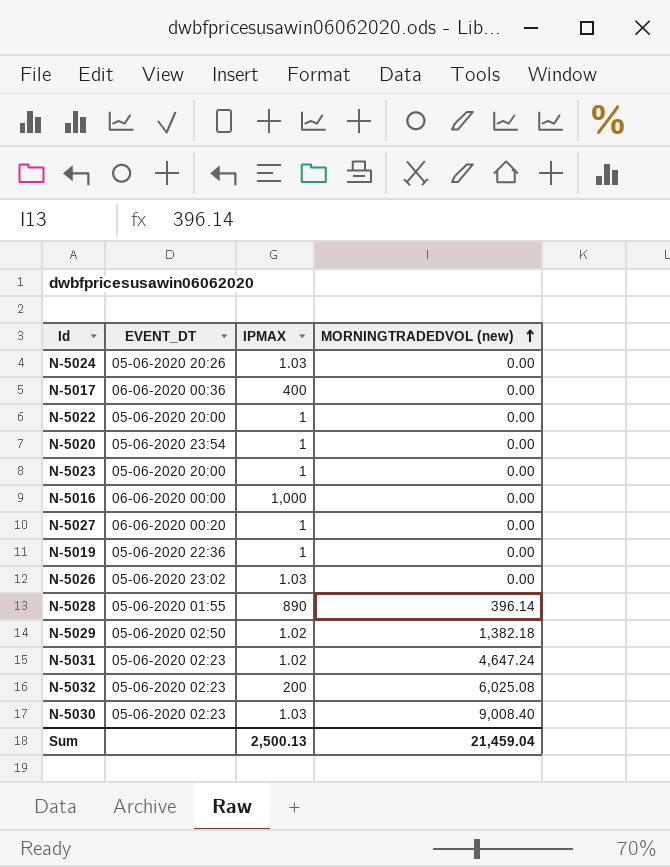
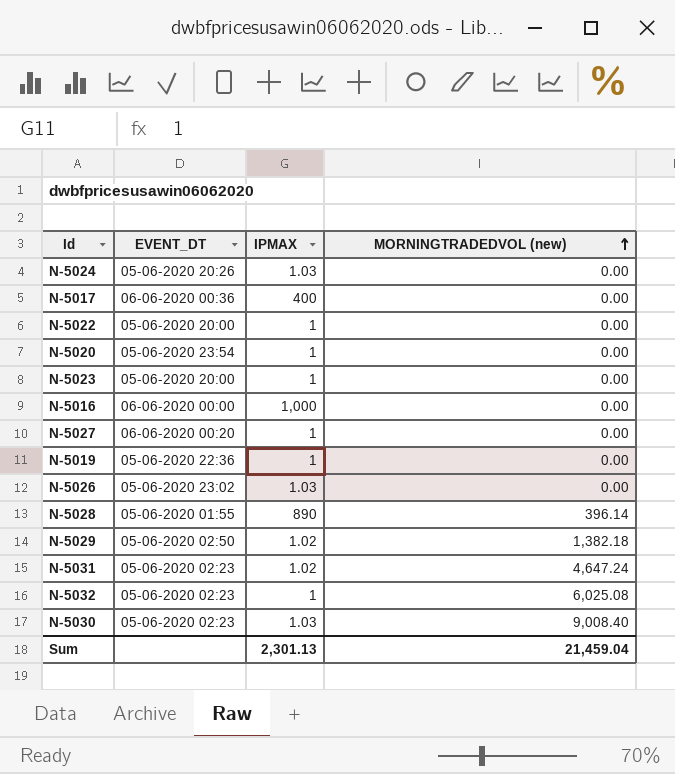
N-5032 | IPMAX: 200 -> 1
Sum | IPMAX: 2,500.13 -> 2,301.13

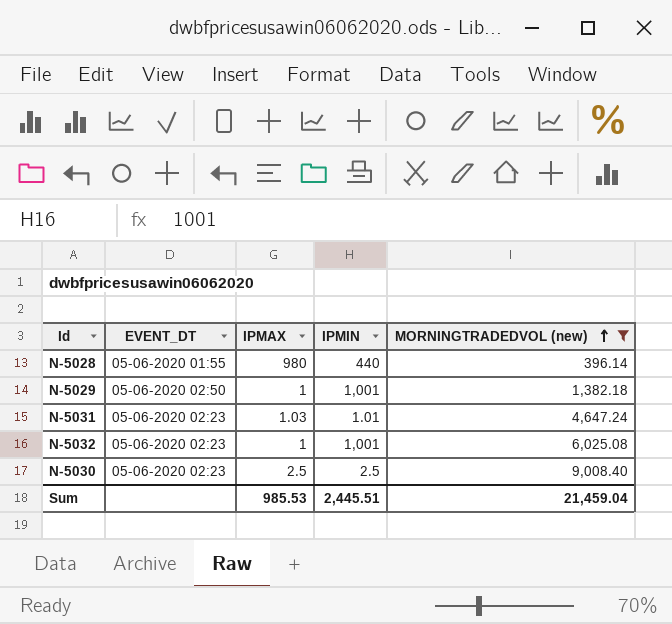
filter: none -> MORNINGTRADEDVOL (new) != 0.00
column IPMIN | position: none -> 4
N-5028 | IPMAX: 890 -> 980
N-5029 | IPMAX: 1.02 -> 1
N-5031 | IPMAX: 1.02 -> 1.03
N-5030 | IPMAX: 1.03 -> 2.5
Sum | IPMAX: 2,301.13 -> 985.53

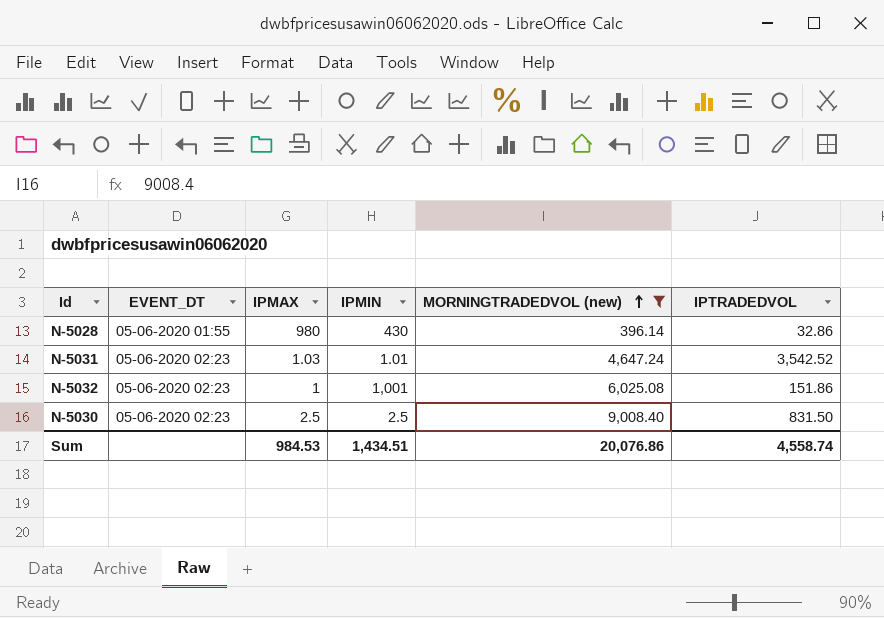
column IPTRADEDVOL | position: none -> 6
row N-5029: 05-06-2020 02:50 | 1 | 1,001 | 1,382.18 -> none
N-5028 | IPMIN: 440 -> 430
Sum | IPMAX: 985.53 -> 984.53
Sum | IPMIN: 2,445.51 -> 1,434.51
Sum | MORNINGTRADEDVOL (new): 21,459.04 -> 20,076.86

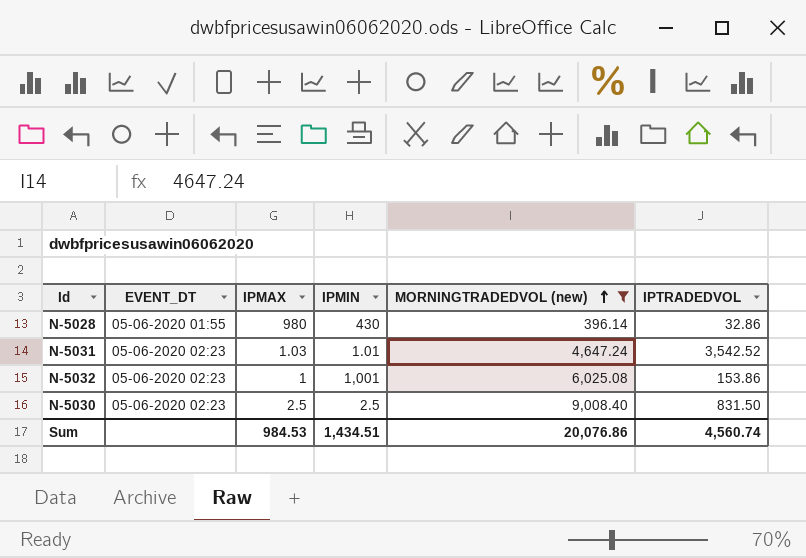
N-5032 | IPTRADEDVOL: 151.86 -> 153.86
Sum | IPTRADEDVOL: 4,558.74 -> 4,560.74

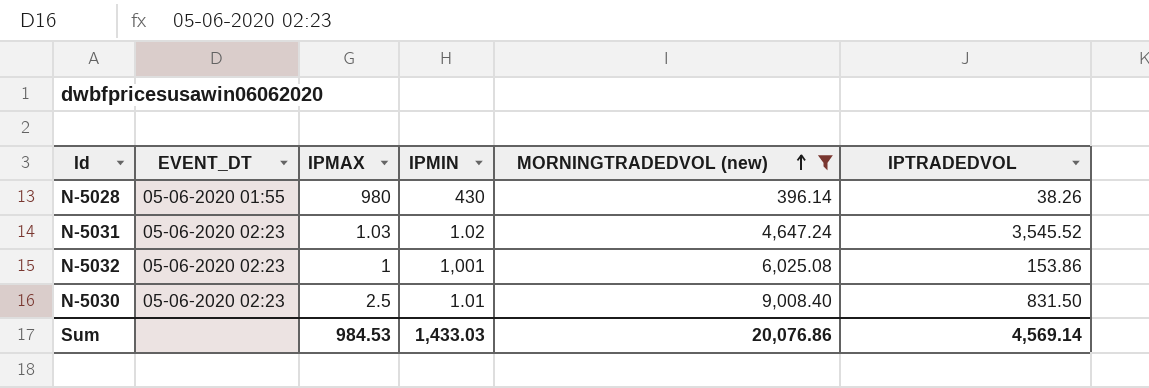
N-5028 | IPTRADEDVOL: 32.86 -> 38.26
N-5031 | IPMIN: 1.01 -> 1.02
N-5031 | IPTRADEDVOL: 3,542.52 -> 3,545.52
N-5030 | IPMIN: 2.5 -> 1.01
Sum | IPMIN: 1,434.51 -> 1,433.03
Sum | IPTRADEDVOL: 4,560.74 -> 4,569.14

